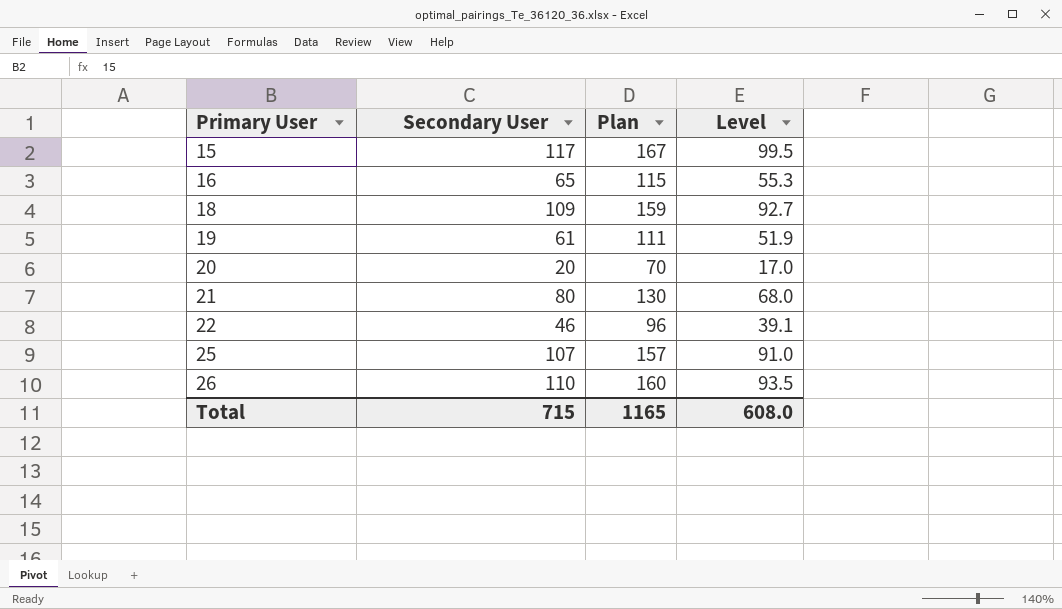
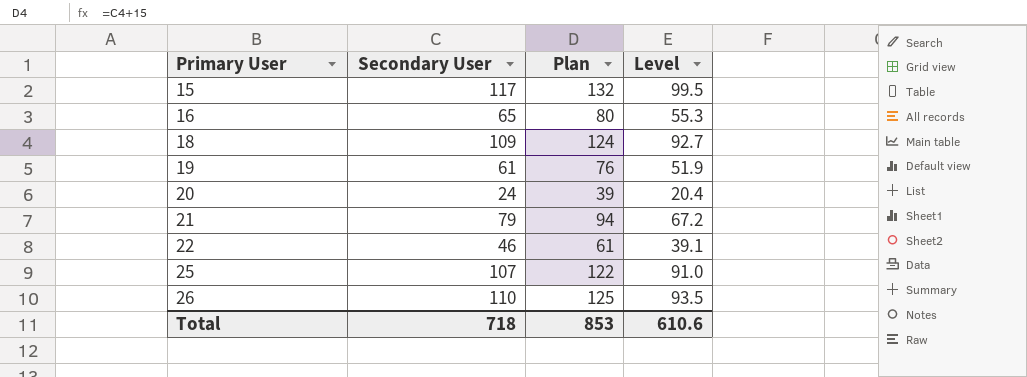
column Plan | formula: [Secondary User] + 50 -> [Secondary User] + 15
20 | Secondary User: 20 -> 24
20 | Level: 17.0 -> 20.4
21 | Secondary User: 80 -> 79
21 | Level: 68.0 -> 67.2
Total | Secondary User: 715 -> 718
Total | Plan: 1165 -> 853
Total | Level: 608.0 -> 610.6

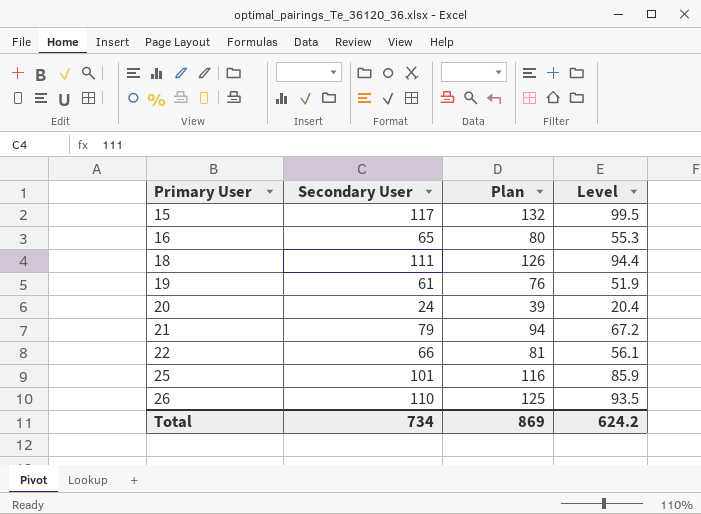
18 | Secondary User: 109 -> 111
18 | Plan: 124 -> 126
18 | Level: 92.7 -> 94.4
22 | Secondary User: 46 -> 66
22 | Plan: 61 -> 81
22 | Level: 39.1 -> 56.1
25 | Secondary User: 107 -> 101
25 | Plan: 122 -> 116
25 | Level: 91.0 -> 85.9
Total | Secondary User: 718 -> 734
Total | Plan: 853 -> 869
Total | Level: 610.6 -> 624.2

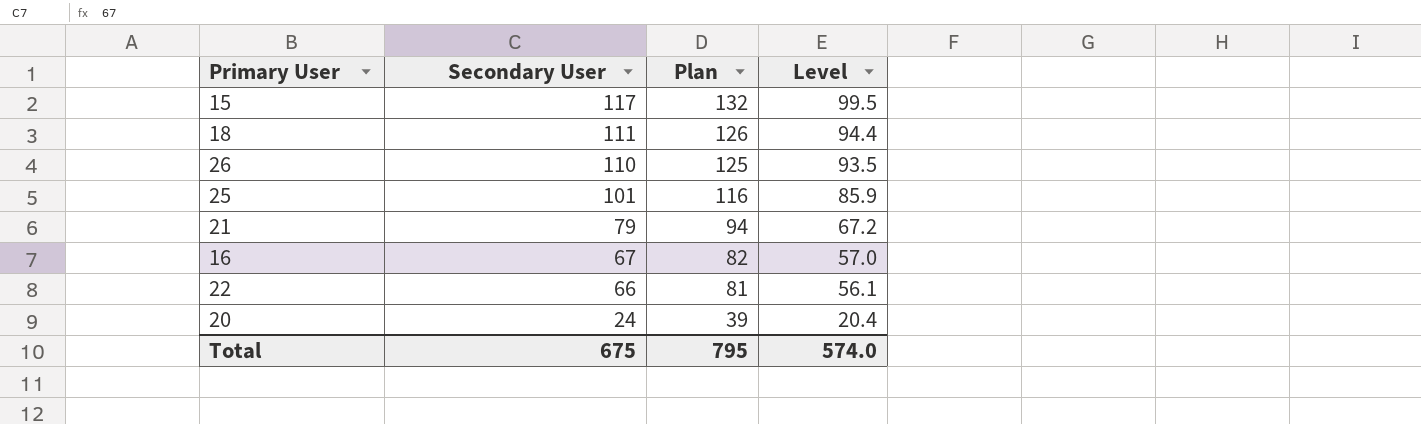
row order: Primary User ascending -> Secondary User descending
row 19: 61 | 76 | 51.9 -> none
16 | Secondary User: 65 -> 67
16 | Plan: 80 -> 82
16 | Level: 55.3 -> 57.0
Total | Secondary User: 734 -> 675
Total | Plan: 869 -> 795
Total | Level: 624.2 -> 574.0

